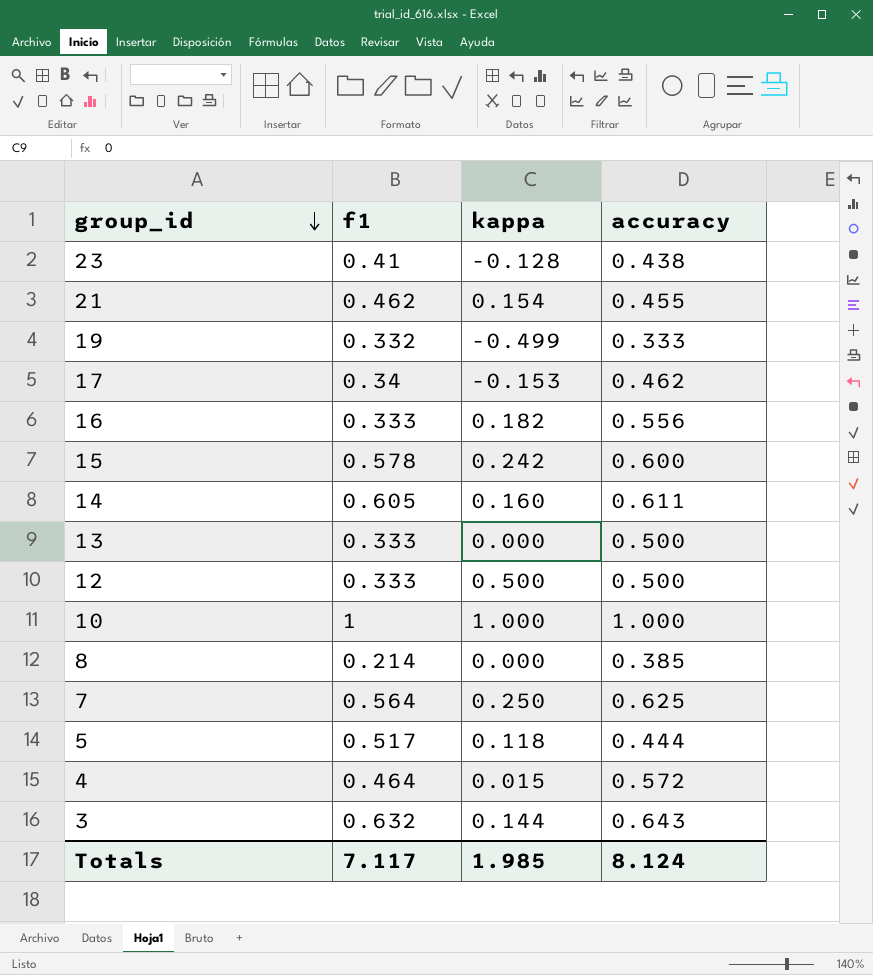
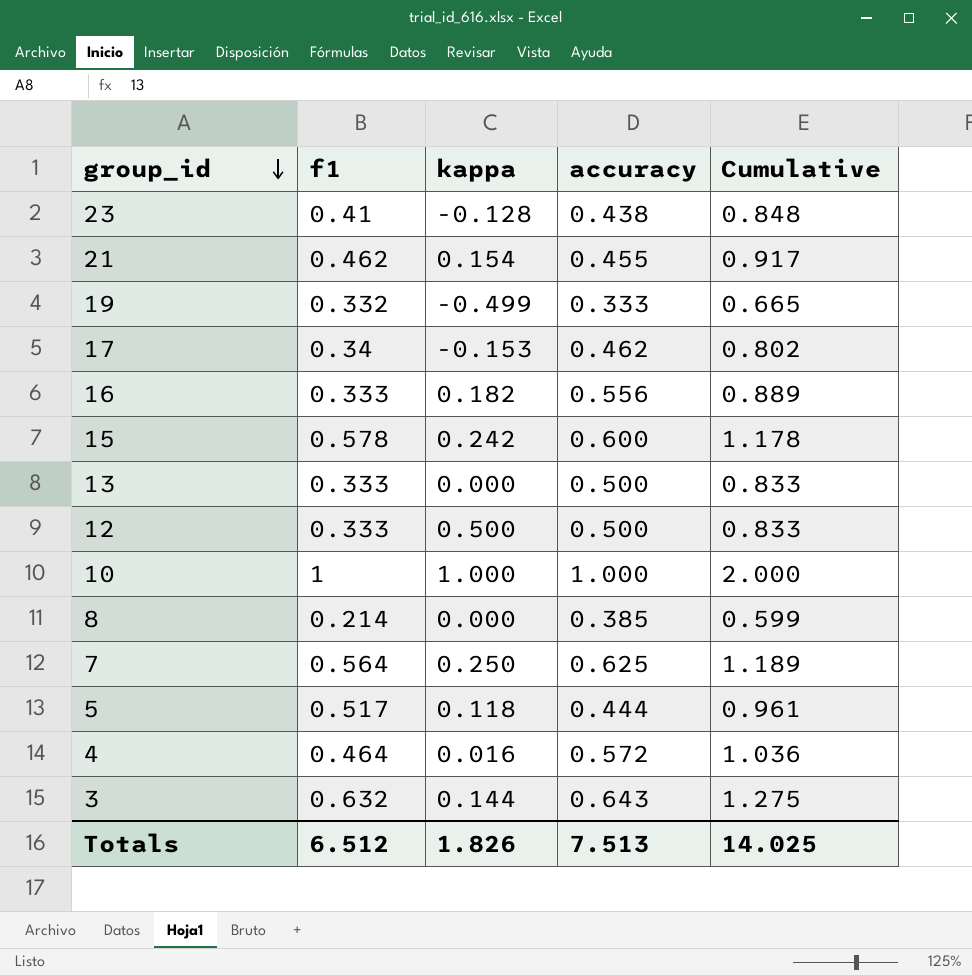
column Cumulative | formula: none -> [f1] + [accuracy]
row 14: 0.605 | 0.160 | 0.611 -> none
4 | kappa: 0.015 -> 0.016
Totals | f1: 7.117 -> 6.512
Totals | kappa: 1.985 -> 1.826
Totals | accuracy: 8.124 -> 7.513

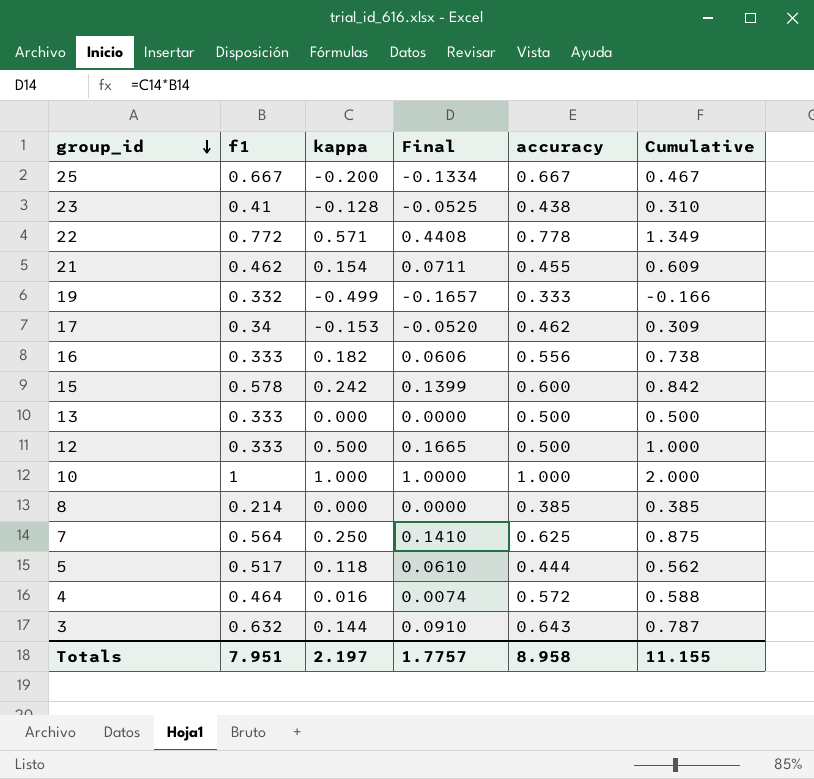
column Final | formula: none -> [f1] * [kappa]
column Cumulative | formula: [f1] + [accuracy] -> [kappa] + [accuracy]
row 25: none -> 0.667 | -0.200 | -0.1334 | 0.667 | 0.467
row 22: none -> 0.772 | 0.571 | 0.4408 | 0.778 | 1.349
Totals | f1: 6.512 -> 7.951
Totals | kappa: 1.826 -> 2.197
Totals | accuracy: 7.513 -> 8.958
Totals | Cumulative: 14.025 -> 11.155

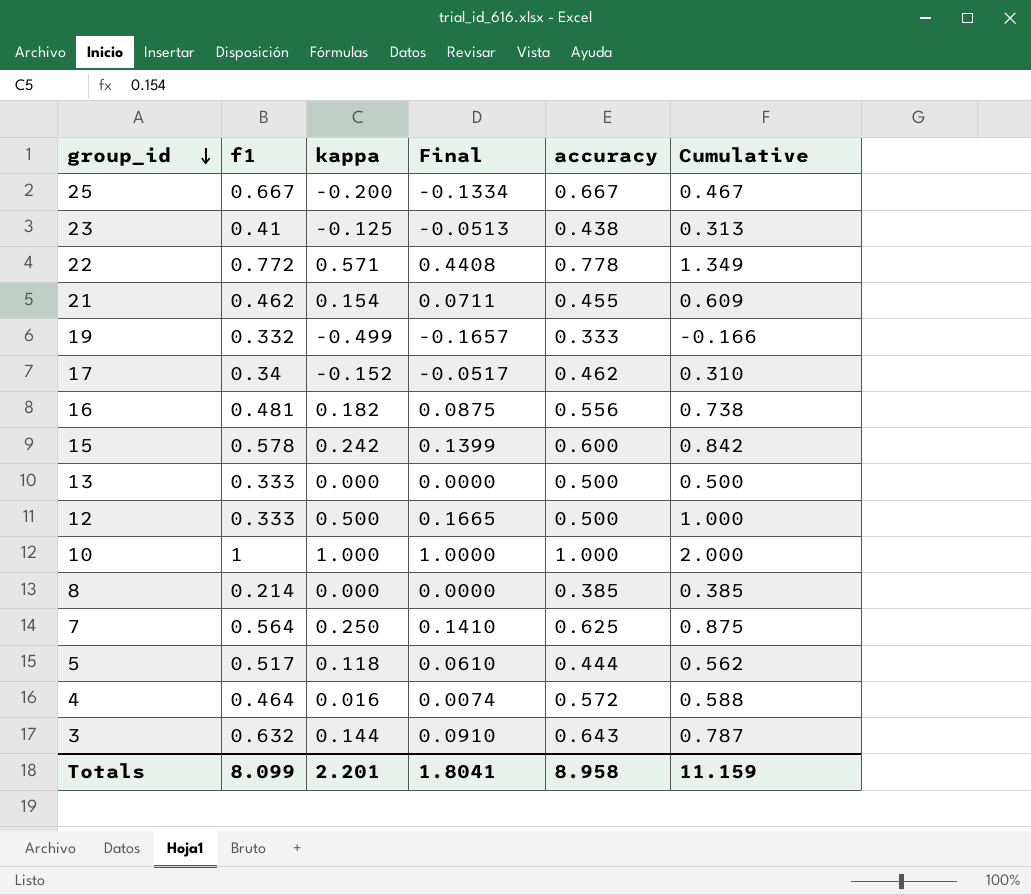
23 | kappa: -0.128 -> -0.125
23 | Final: -0.0525 -> -0.0513
23 | Cumulative: 0.310 -> 0.313
17 | kappa: -0.153 -> -0.152
17 | Final: -0.0520 -> -0.0517
17 | Cumulative: 0.309 -> 0.310
16 | f1: 0.333 -> 0.481
16 | Final: 0.0606 -> 0.0875
Totals | f1: 7.951 -> 8.099
Totals | kappa: 2.197 -> 2.201
Totals | Final: 1.7757 -> 1.8041
Totals | Cumulative: 11.155 -> 11.159

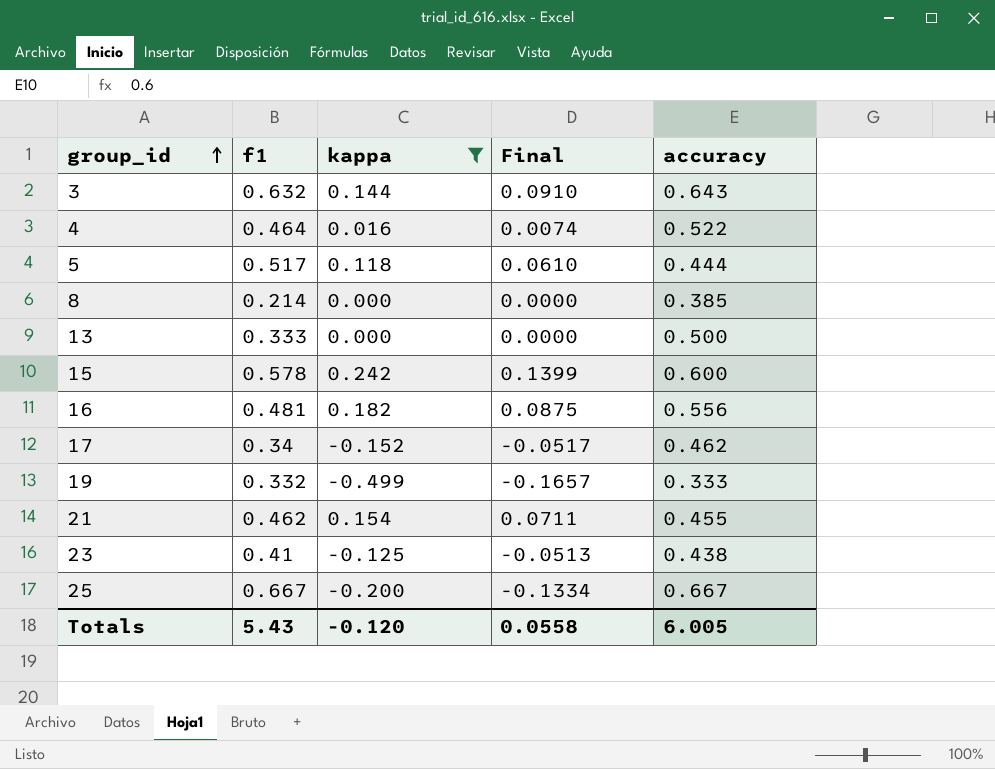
filter: none -> kappa <= 0.242
row order: group_id descending -> group_id ascending
column Cumulative | formula: [kappa] + [accuracy] -> none
4 | accuracy: 0.572 -> 0.522
Totals | f1: 8.099 -> 5.43
Totals | kappa: 2.201 -> -0.120
Totals | Final: 1.8041 -> 0.0558
Totals | accuracy: 8.958 -> 6.005

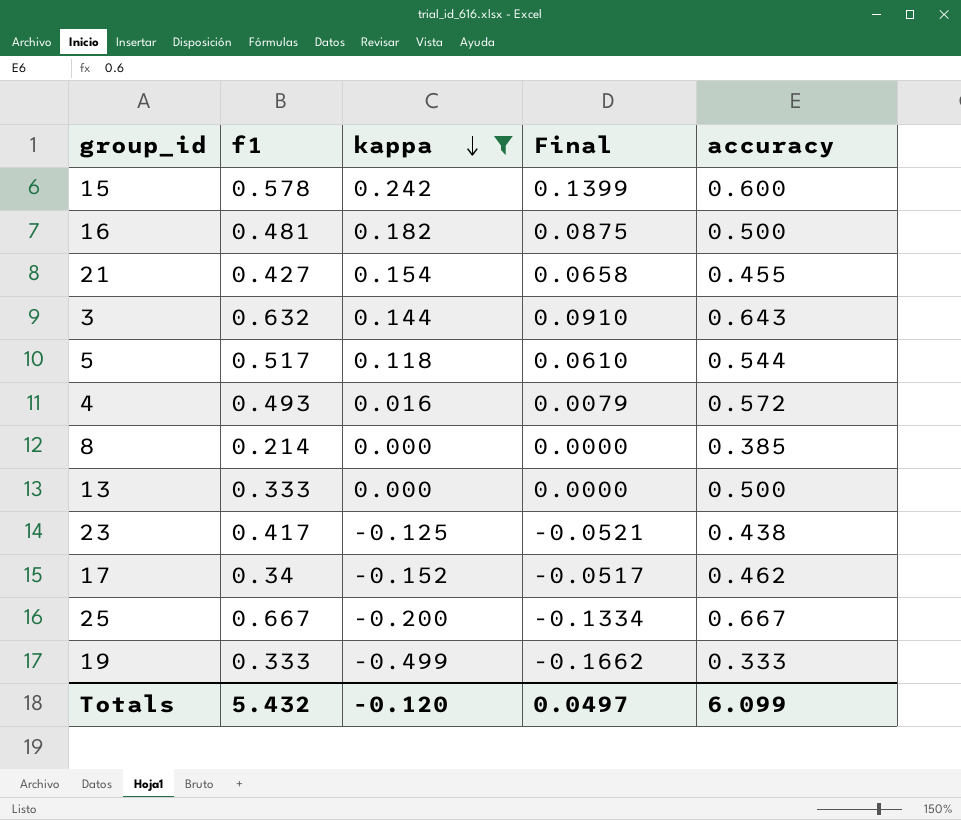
row order: group_id ascending -> kappa descending
16 | accuracy: 0.556 -> 0.500
21 | f1: 0.462 -> 0.427
21 | Final: 0.0711 -> 0.0658
5 | accuracy: 0.444 -> 0.544
4 | f1: 0.464 -> 0.493
4 | Final: 0.0074 -> 0.0079
4 | accuracy: 0.522 -> 0.572
23 | f1: 0.41 -> 0.417
23 | Final: -0.0513 -> -0.0521
19 | f1: 0.332 -> 0.333
19 | Final: -0.1657 -> -0.1662
Totals | f1: 5.43 -> 5.432
Totals | Final: 0.0558 -> 0.0497
Totals | accuracy: 6.005 -> 6.099

